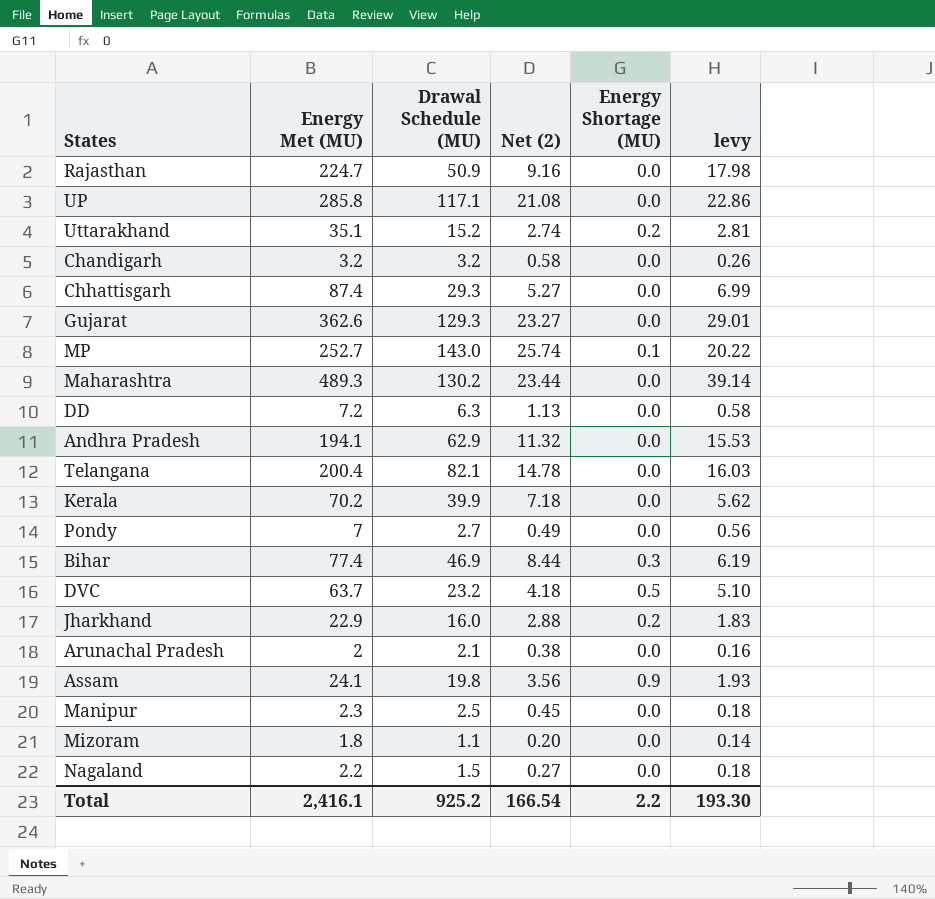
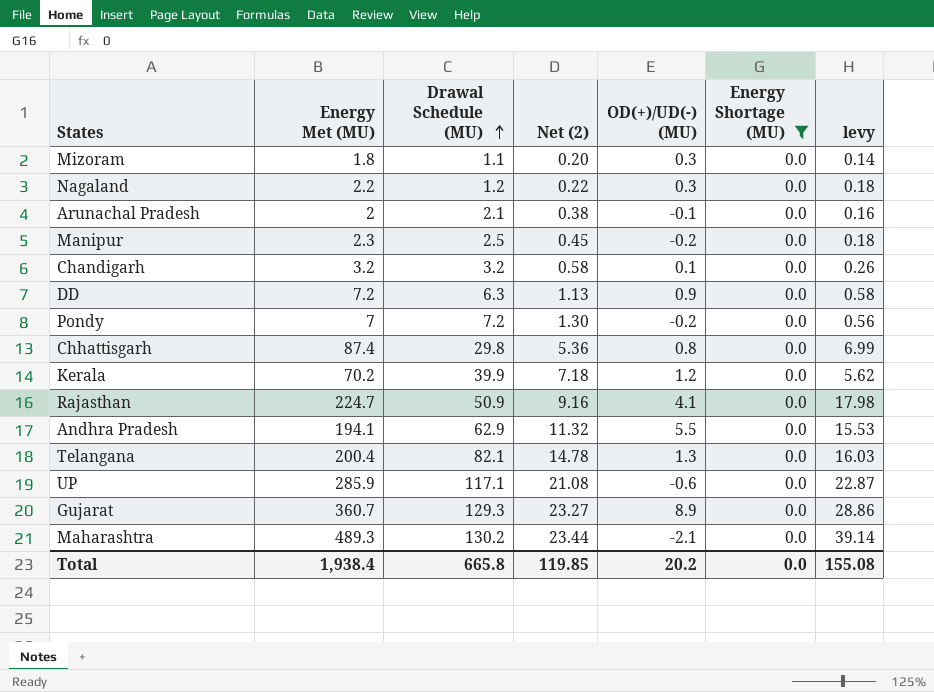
filter: none -> Energy Shortage (MU) = 0.0
row order: none -> Drawal Schedule (MU) ascending
column OD(+)/UD(-) (MU) | position: none -> 5
Nagaland | Drawal Schedule (MU): 1.5 -> 1.2
Nagaland | Net (2): 0.27 -> 0.22
Pondy | Drawal Schedule (MU): 2.7 -> 7.2
Pondy | Net (2): 0.49 -> 1.30
Chhattisgarh | Drawal Schedule (MU): 29.3 -> 29.8
Chhattisgarh | Net (2): 5.27 -> 5.36
UP | Energy Met (MU): 285.8 -> 285.9
UP | levy: 22.86 -> 22.87
Gujarat | Energy Met (MU): 362.6 -> 360.7
Gujarat | levy: 29.01 -> 28.86
Total | Energy Met (MU): 2,416.1 -> 1,938.4
Total | Drawal Schedule (MU): 925.2 -> 665.8
Total | Net (2): 166.54 -> 119.85
Total | Energy Shortage (MU): 2.2 -> 0.0
Total | levy: 193.30 -> 155.08

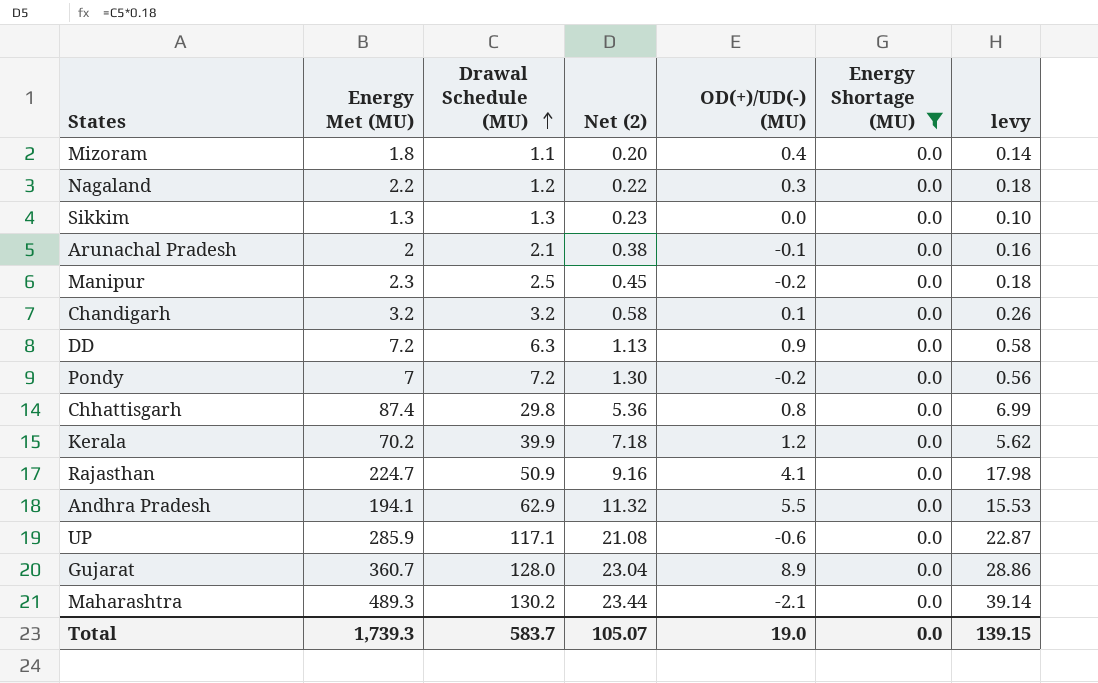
row Telangana: 200.4 | 82.1 | 14.78 | 1.3 | 0.0 | 16.03 -> none
Mizoram | OD(+)/UD(-) (MU): 0.3 -> 0.4
row Sikkim: none -> 1.3 | 1.3 | 0.23 | 0.0 | 0.0 | 0.10
Gujarat | Drawal Schedule (MU): 129.3 -> 128.0
Gujarat | Net (2): 23.27 -> 23.04
Total | Energy Met (MU): 1,938.4 -> 1,739.3
Total | Drawal Schedule (MU): 665.8 -> 583.7
Total | Net (2): 119.85 -> 105.07
Total | OD(+)/UD(-) (MU): 20.2 -> 19.0
Total | levy: 155.08 -> 139.15

